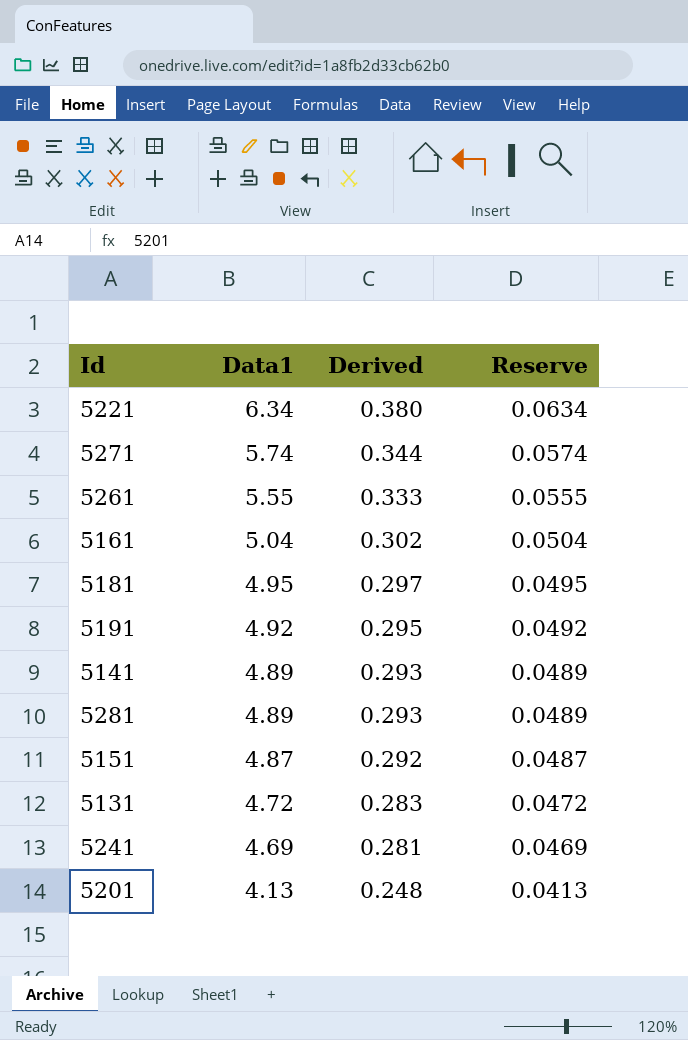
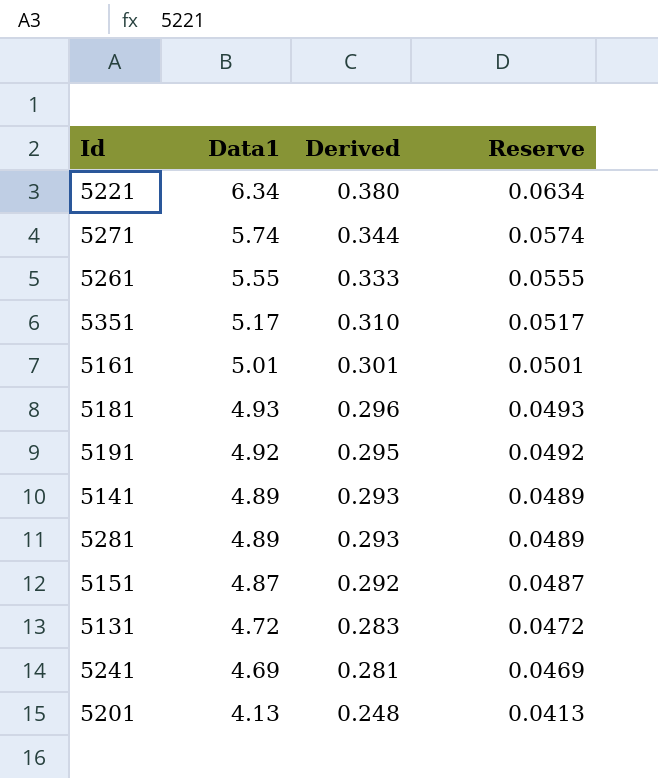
row 5351: none -> 5.17 | 0.310 | 0.0517
5161 | Data1: 5.04 -> 5.01
5161 | Derived: 0.302 -> 0.301
5161 | Reserve: 0.0504 -> 0.0501
5181 | Data1: 4.95 -> 4.93
5181 | Derived: 0.297 -> 0.296
5181 | Reserve: 0.0495 -> 0.0493

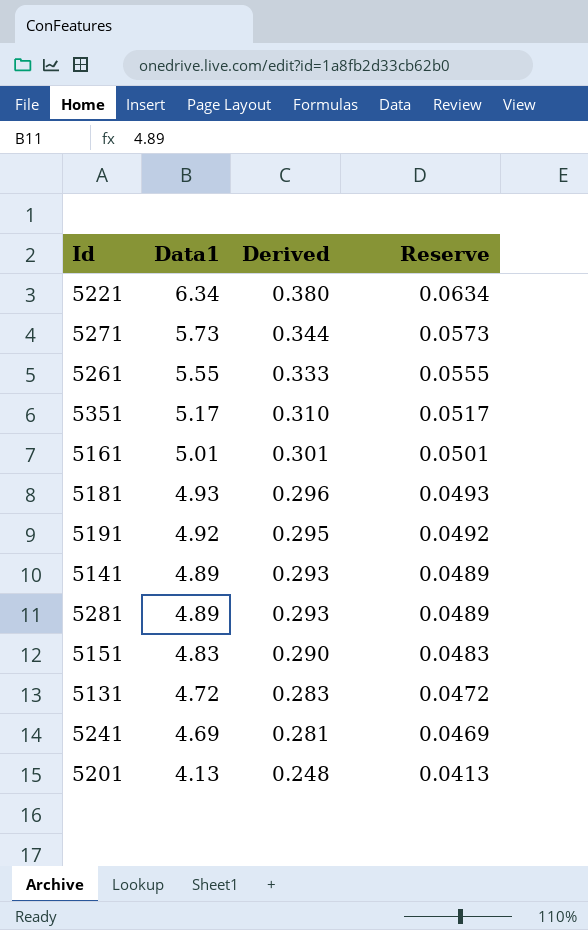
5271 | Data1: 5.74 -> 5.73
5271 | Reserve: 0.0574 -> 0.0573
5151 | Data1: 4.87 -> 4.83
5151 | Derived: 0.292 -> 0.290
5151 | Reserve: 0.0487 -> 0.0483

